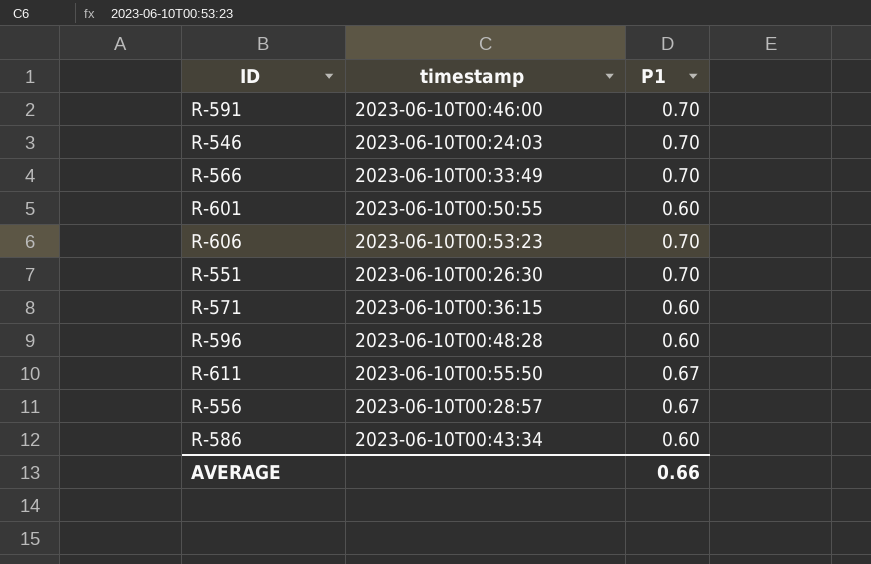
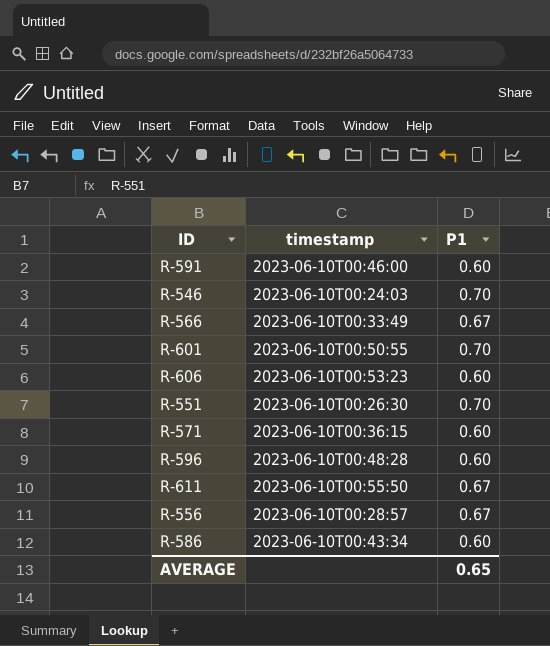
R-591 | P1: 0.70 -> 0.60
R-566 | P1: 0.70 -> 0.67
R-601 | P1: 0.60 -> 0.70
R-606 | P1: 0.70 -> 0.60
AVERAGE | P1: 0.66 -> 0.65

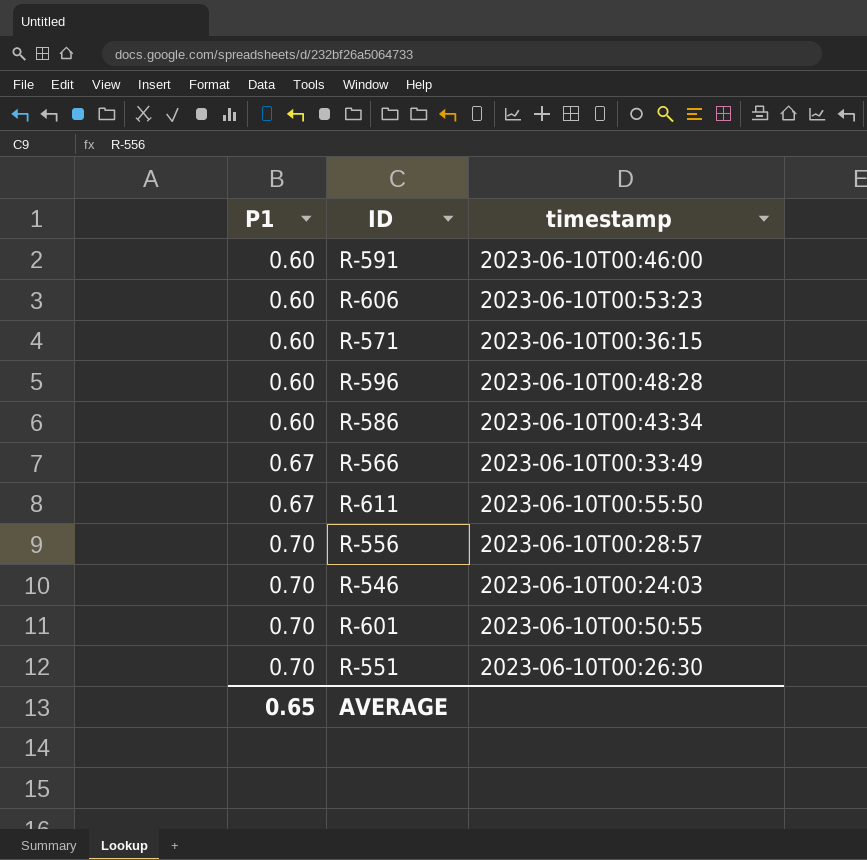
row order: none -> P1 ascending
column P1 | position: 3 -> 1
R-556 | P1: 0.67 -> 0.70

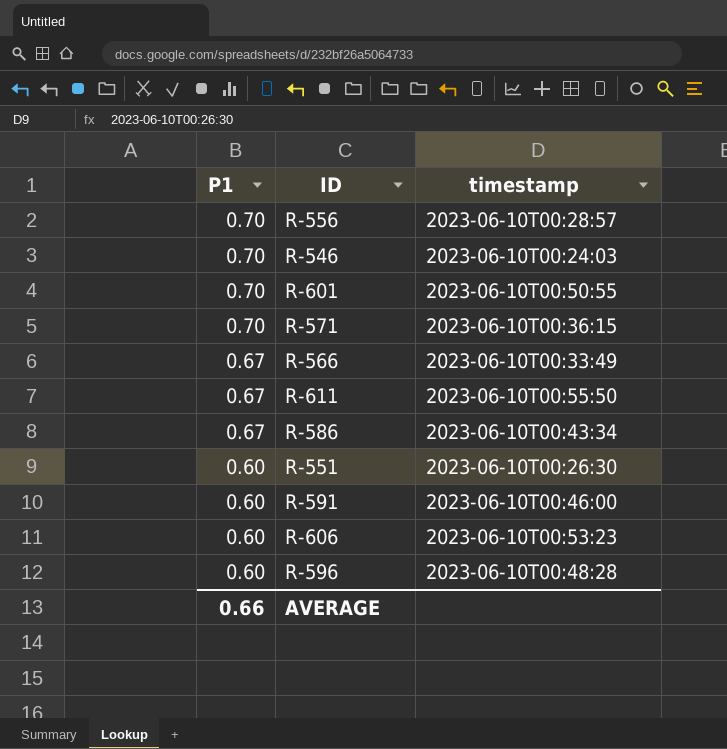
row order: P1 ascending -> P1 descending
R-571 | P1: 0.60 -> 0.70
R-586 | P1: 0.60 -> 0.67
R-551 | P1: 0.70 -> 0.60
AVERAGE | P1: 0.65 -> 0.66

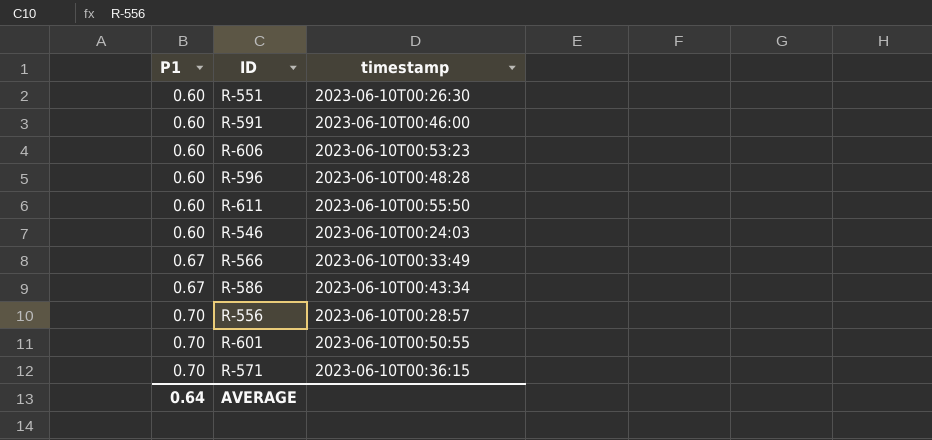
row order: P1 descending -> P1 ascending
R-611 | P1: 0.67 -> 0.60
R-546 | P1: 0.70 -> 0.60
AVERAGE | P1: 0.66 -> 0.64

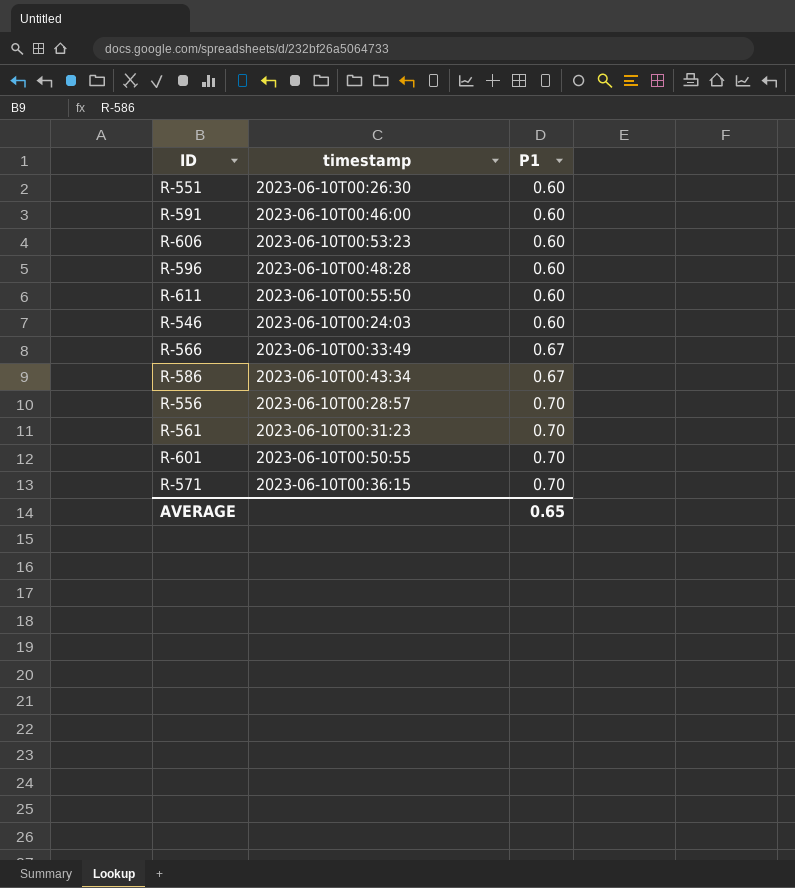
column P1 | position: 1 -> 3
row R-561: none -> 2023-06-10T00:31:23 | 0.70
AVERAGE | P1: 0.64 -> 0.65

